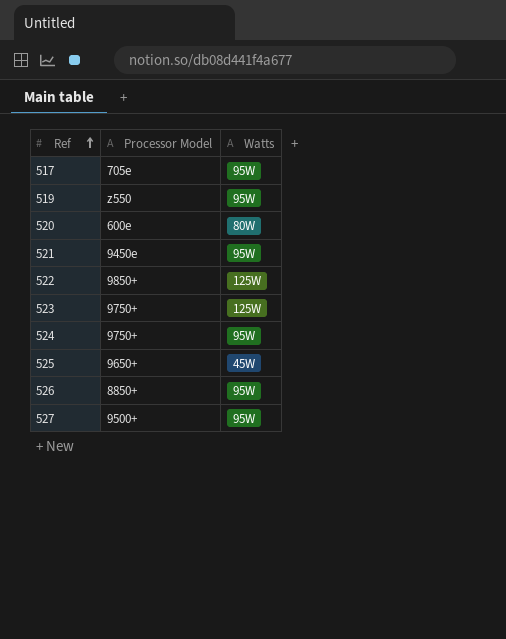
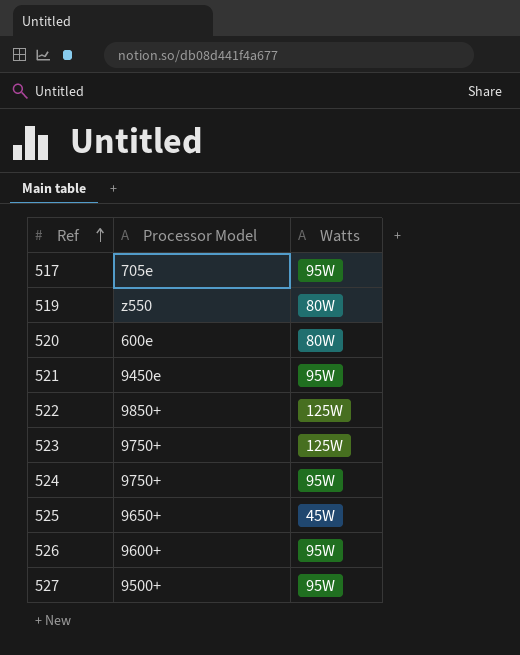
519 | Watts: 95W -> 80W
526 | Processor Model: 8850+ -> 9600+

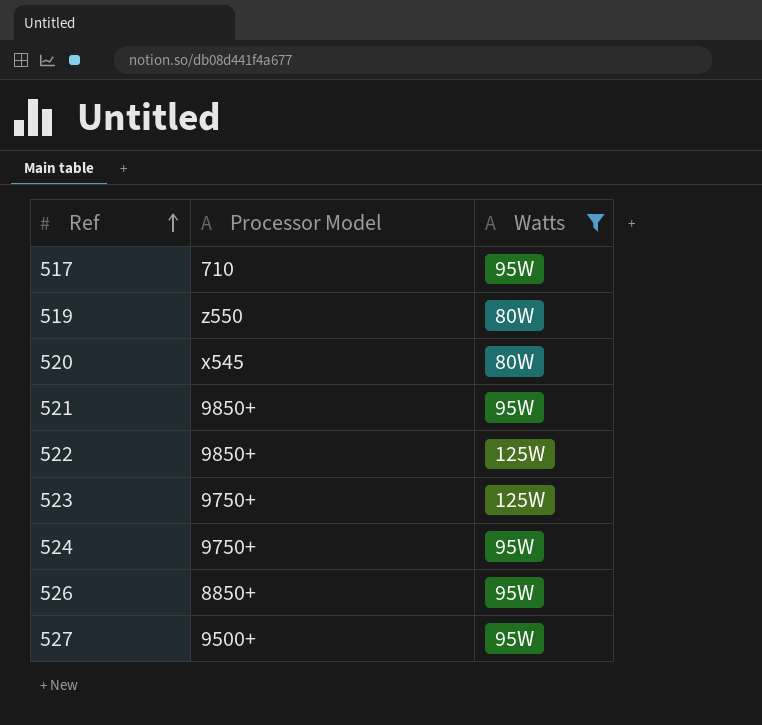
filter: none -> Watts != 45W
517 | Processor Model: 705e -> 710
520 | Processor Model: 600e -> x545
521 | Processor Model: 9450e -> 9850+
526 | Processor Model: 9600+ -> 8850+

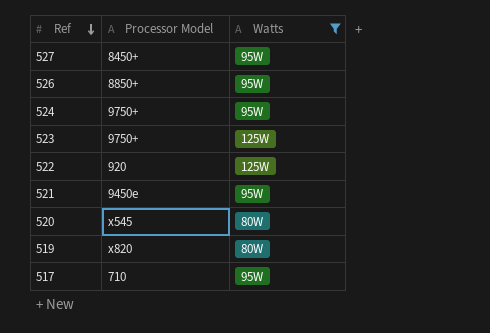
row order: Ref ascending -> Ref descending
527 | Processor Model: 9500+ -> 8450+
522 | Processor Model: 9850+ -> 920
521 | Processor Model: 9850+ -> 9450e
519 | Processor Model: z550 -> x820

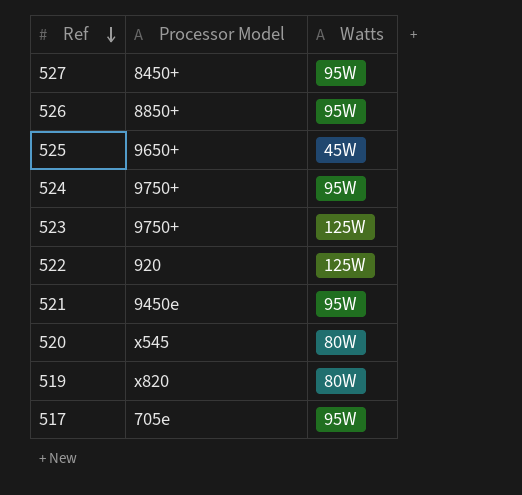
filter: Watts != 45W -> none
517 | Processor Model: 710 -> 705e

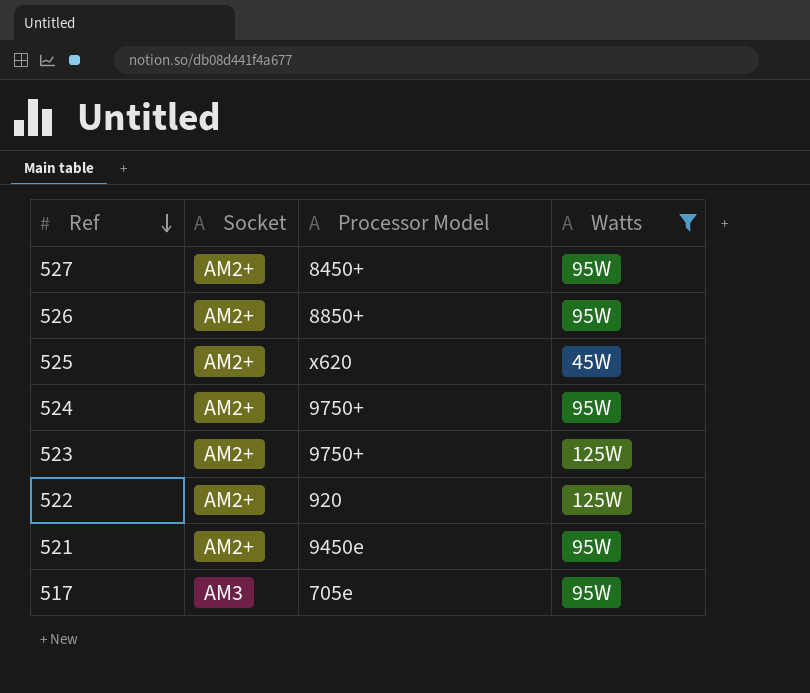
filter: none -> Watts != 80W
column Socket | position: none -> 2
525 | Processor Model: 9650+ -> x620

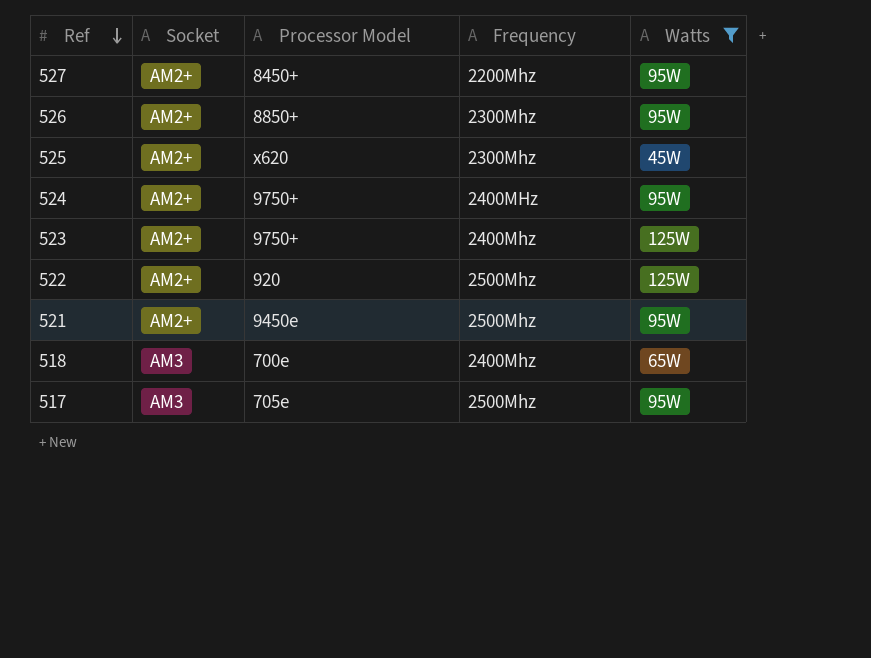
column Frequency | position: none -> 4
row 518: none -> AM3 | 700e | 2400Mhz | 65W

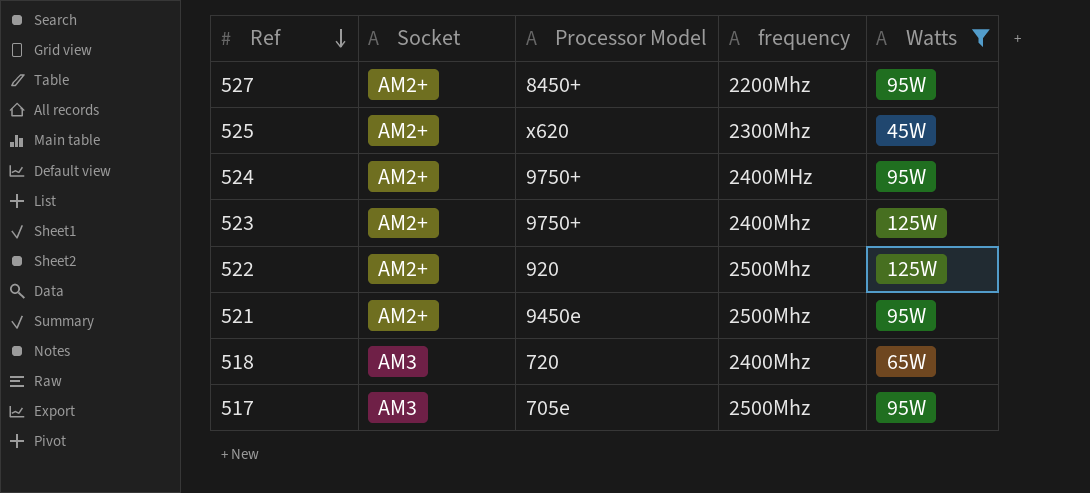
column name: Frequency -> frequency
row 526: AM2+ | 8850+ | 2300Mhz | 95W -> none
518 | Processor Model: 700e -> 720

